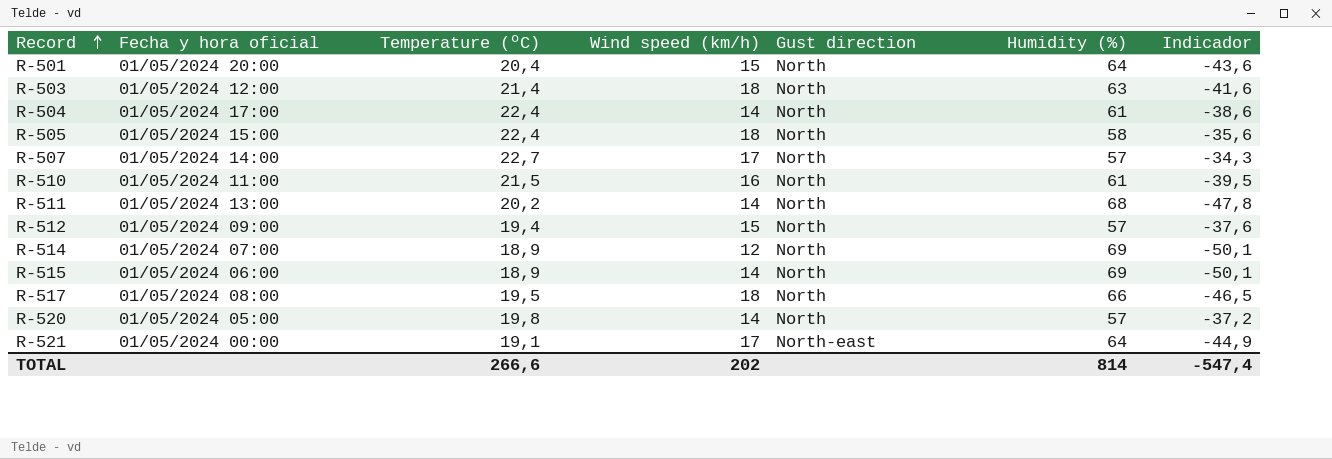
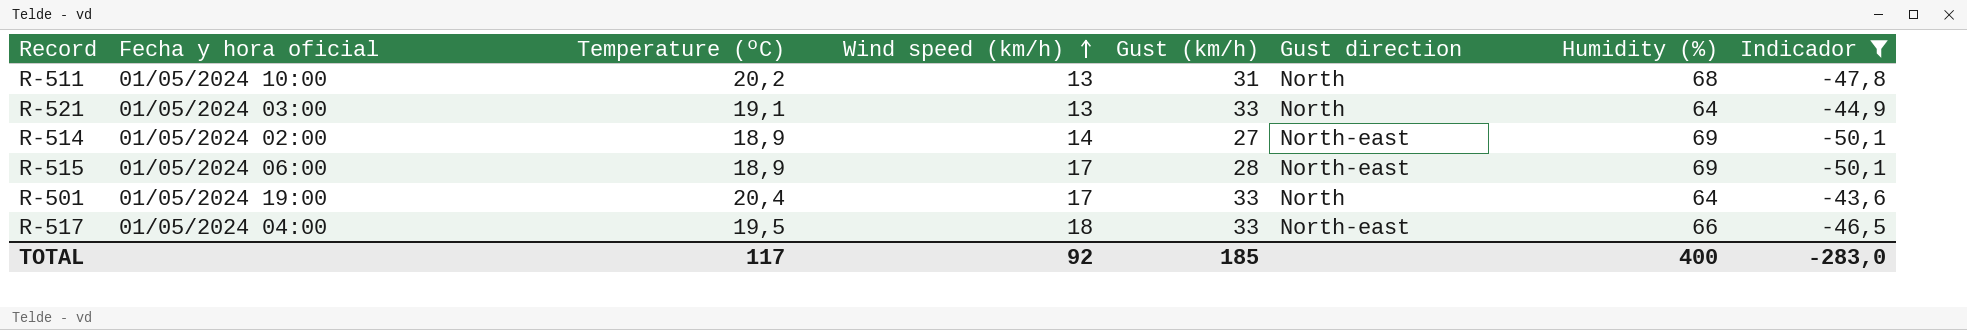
filter: none -> Indicador <= -43,6
row order: Record ascending -> Wind speed (km/h) ascending
column Gust (km/h) | position: none -> 5
R-511 | Fecha y hora oficial: 01/05/2024 13:00 -> 01/05/2024 10:00
R-511 | Wind speed (km/h): 14 -> 13
R-521 | Fecha y hora oficial: 01/05/2024 00:00 -> 01/05/2024 03:00
R-521 | Wind speed (km/h): 17 -> 13
R-521 | Gust direction: North-east -> North
R-514 | Fecha y hora oficial: 01/05/2024 07:00 -> 01/05/2024 02:00
R-514 | Wind speed (km/h): 12 -> 14
R-514 | Gust direction: North -> North-east
R-515 | Wind speed (km/h): 14 -> 17
R-515 | Gust direction: North -> North-east
R-501 | Fecha y hora oficial: 01/05/2024 20:00 -> 01/05/2024 19:00
R-501 | Wind speed (km/h): 15 -> 17
R-517 | Fecha y hora oficial: 01/05/2024 08:00 -> 01/05/2024 04:00
R-517 | Gust direction: North -> North-east
TOTAL | Temperature (ºC): 266,6 -> 117
TOTAL | Wind speed (km/h): 202 -> 92
TOTAL | Humidity (%): 814 -> 400
TOTAL | Indicador: -547,4 -> -283,0

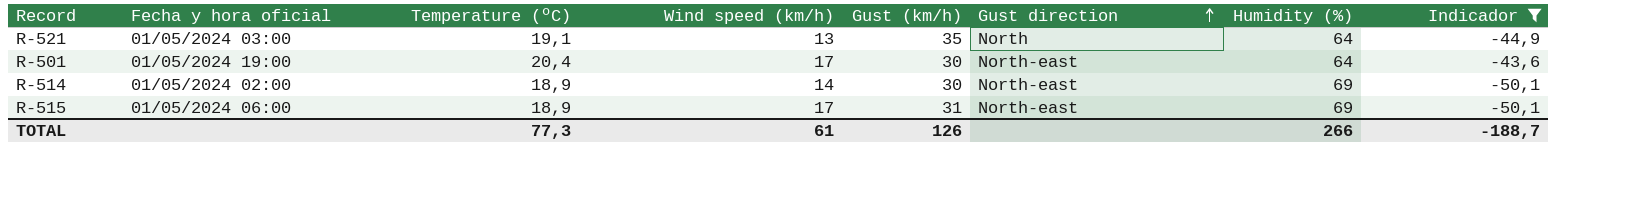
row order: Wind speed (km/h) ascending -> Gust direction ascending
row R-511: 01/05/2024 10:00 | 20,2 | 13 | 31 | North | 68 | -47,8 -> none
row R-517: 01/05/2024 04:00 | 19,5 | 18 | 33 | North-east | 66 | -46,5 -> none
R-521 | Gust (km/h): 33 -> 35
R-501 | Gust (km/h): 33 -> 30
R-501 | Gust direction: North -> North-east
R-514 | Gust (km/h): 27 -> 30
R-515 | Gust (km/h): 28 -> 31
TOTAL | Temperature (ºC): 117 -> 77,3
TOTAL | Wind speed (km/h): 92 -> 61
TOTAL | Gust (km/h): 185 -> 126
TOTAL | Humidity (%): 400 -> 266
TOTAL | Indicador: -283,0 -> -188,7

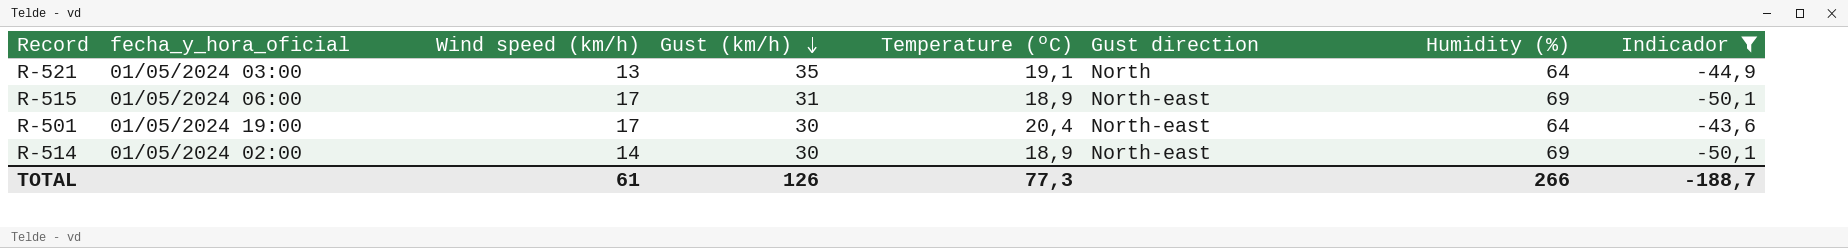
row order: Gust direction ascending -> Gust (km/h) descending
column name: Fecha y hora oficial -> fecha_y_hora_oficial
column Temperature (ºC) | position: 3 -> 5

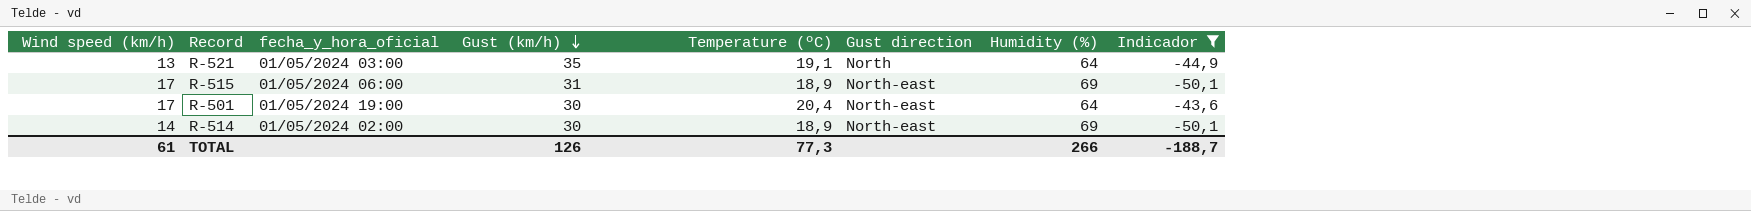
column Wind speed (km/h) | position: 3 -> 1

